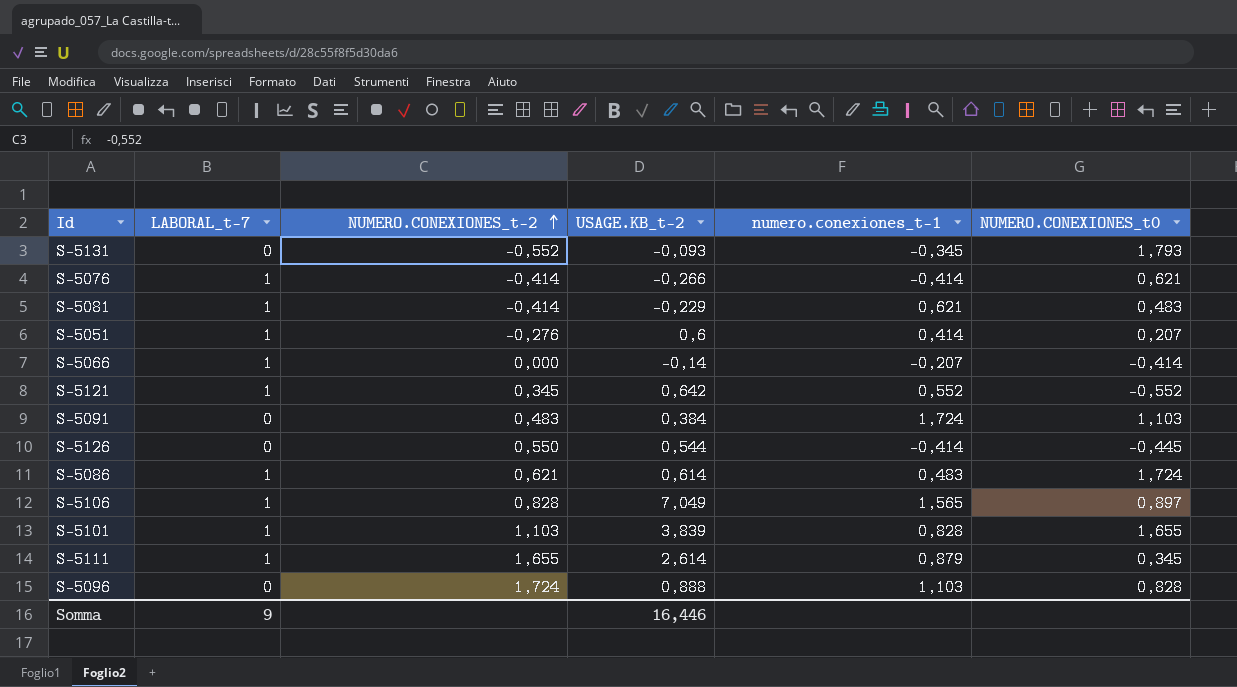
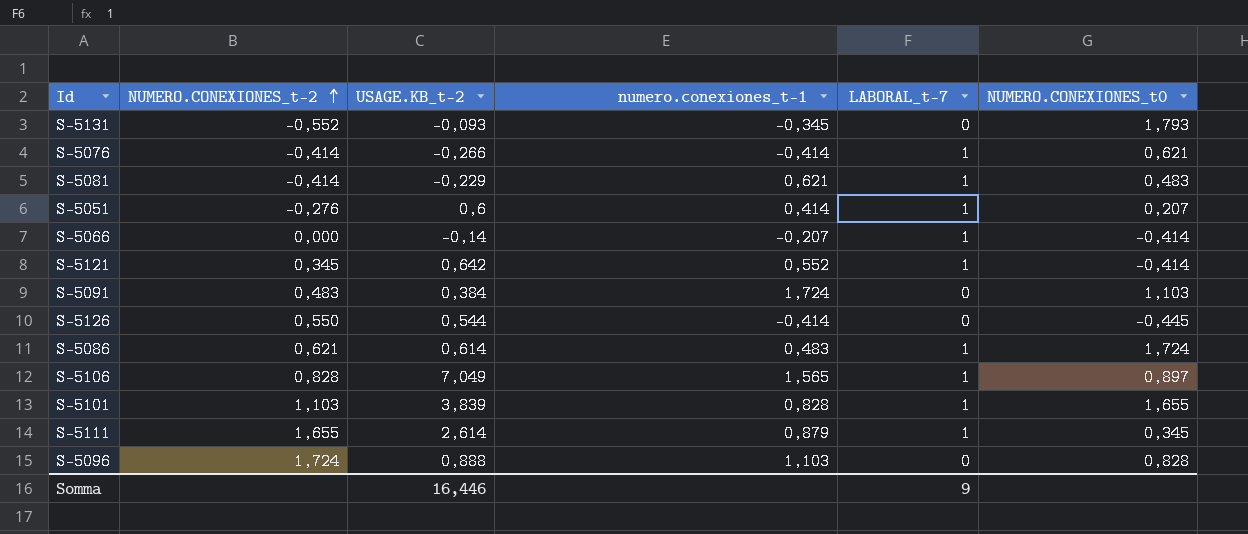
column LABORAL_t-7 | position: 2 -> 5
S-5121 | NUMERO.CONEXIONES_t0: -0,552 -> -0,414

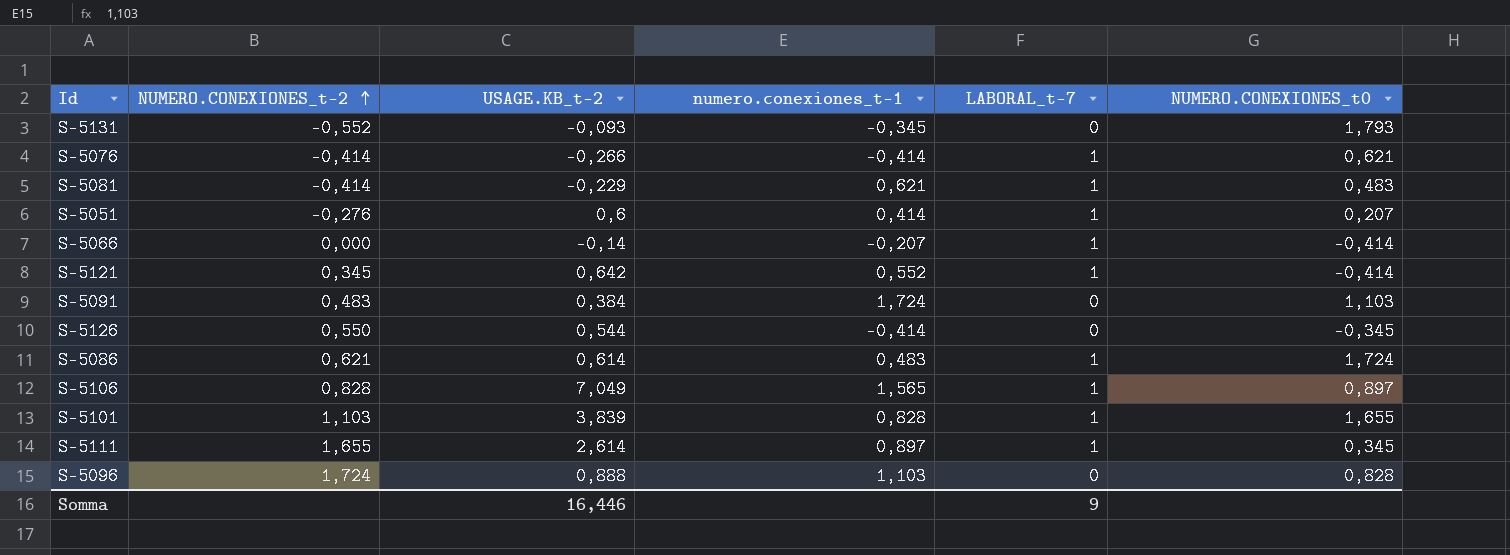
S-5126 | NUMERO.CONEXIONES_t0: -0,445 -> -0,345
S-5111 | numero.conexiones_t-1: 0,879 -> 0,897

